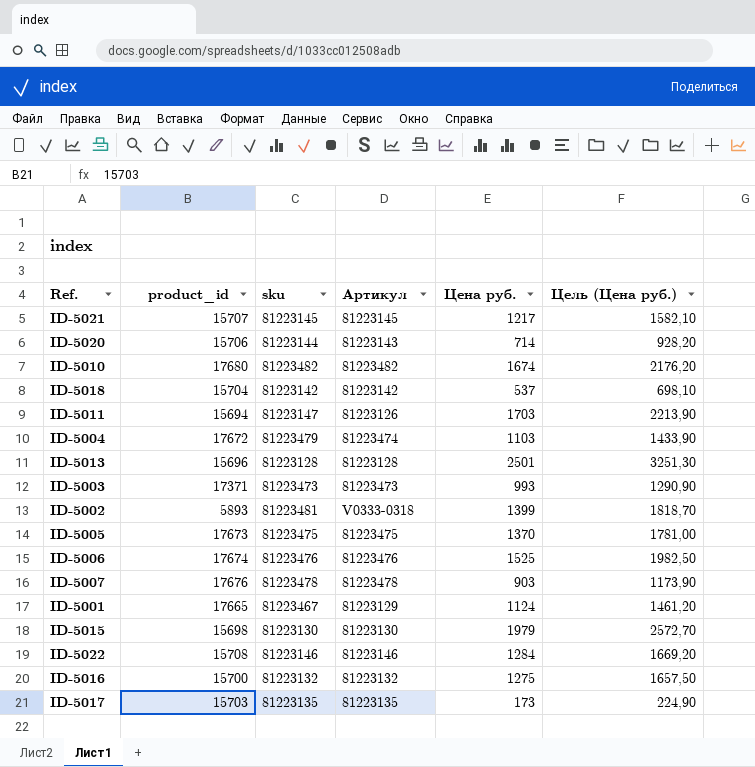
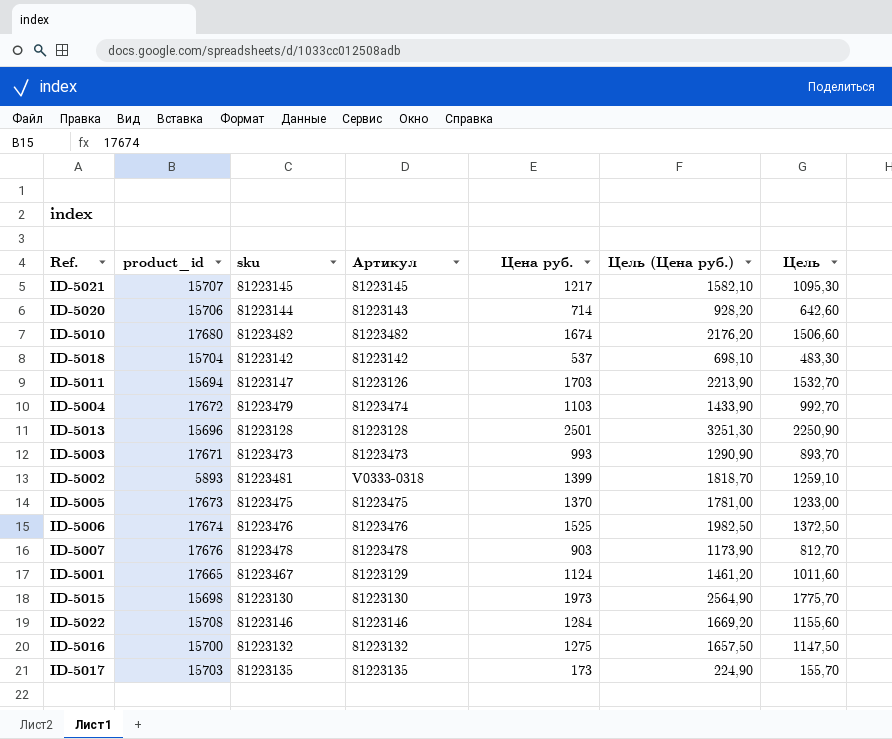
column Цель | formula: none -> [Цена руб.] * 0,9
ID-5003 | product_id: 17371 -> 17671
ID-5015 | Цена руб.: 1979 -> 1973
ID-5015 | Цель (Цена руб.): 2572,70 -> 2564,90

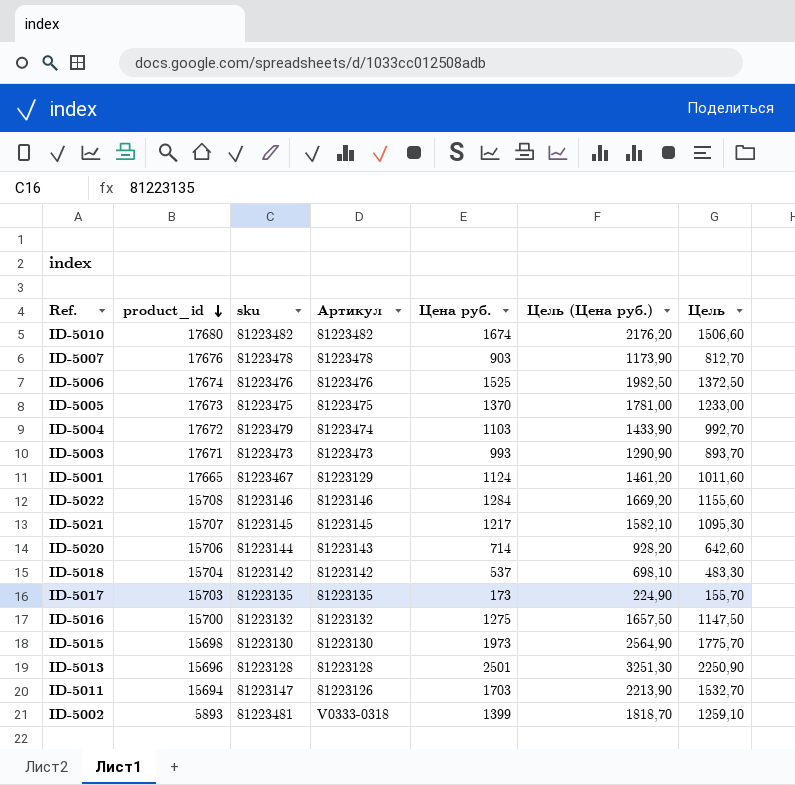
row order: none -> product_id descending

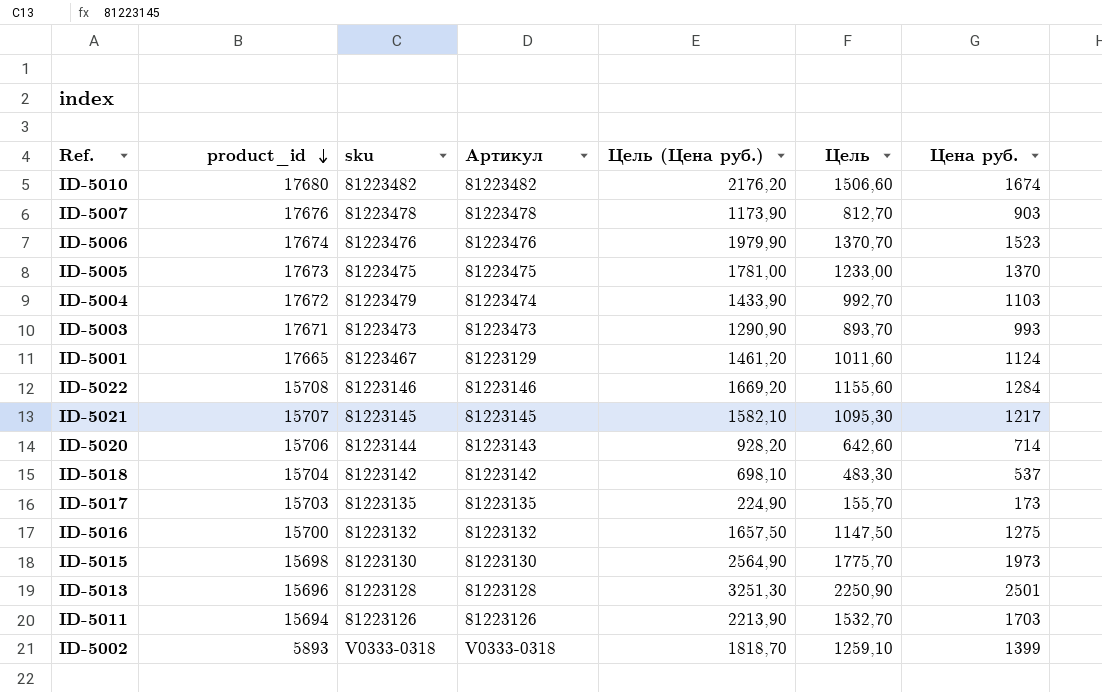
column Цена руб. | position: 5 -> 7
ID-5006 | Цель (Цена руб.): 1982,50 -> 1979,90
ID-5006 | Цель: 1372,50 -> 1370,70
ID-5006 | Цена руб.: 1525 -> 1523
ID-5011 | sku: 81223147 -> 81223126
ID-5002 | sku: 81223481 -> V0333-0318

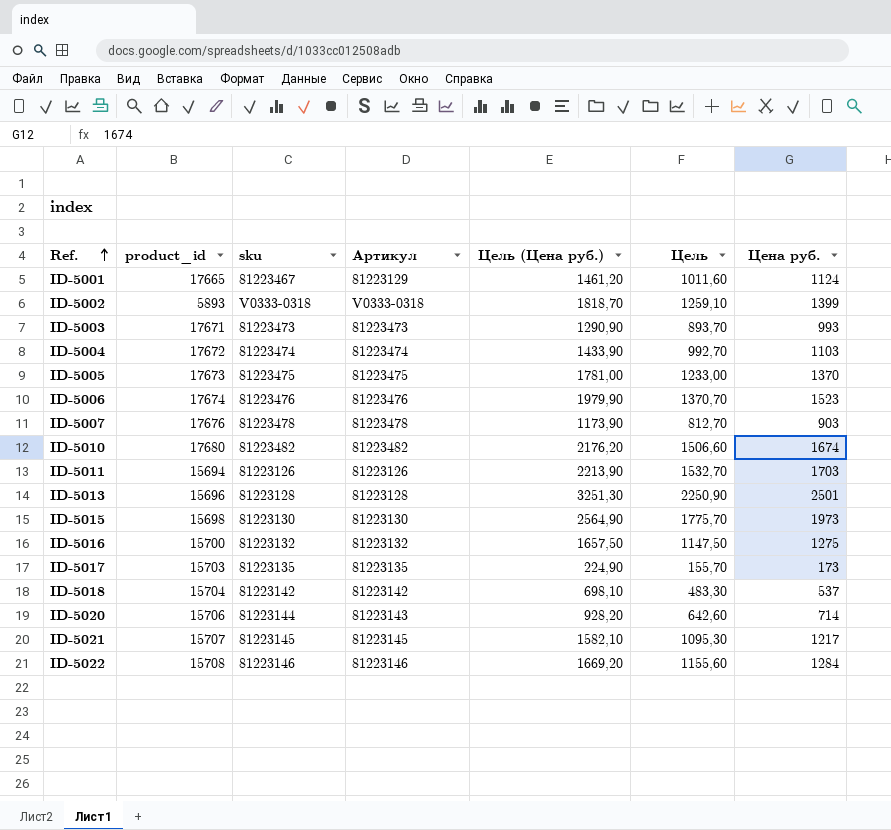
row order: product_id descending -> Ref. ascending
ID-5004 | sku: 81223479 -> 81223474

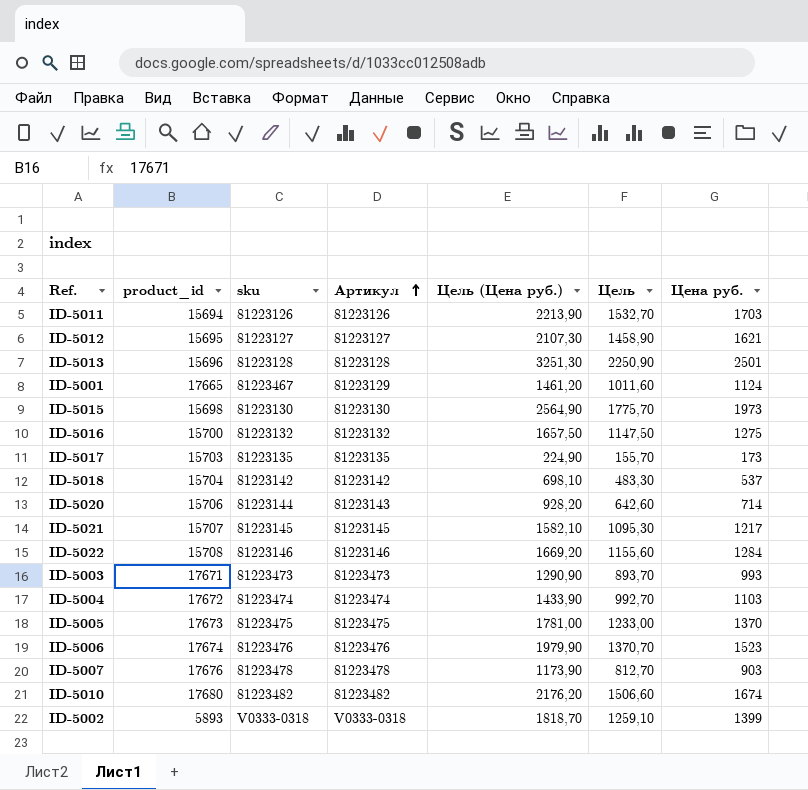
row order: Ref. ascending -> Артикул ascending
row ID-5012: none -> 15695 | 81223127 | 81223127 | 2107,30 | 1458,90 | 1621

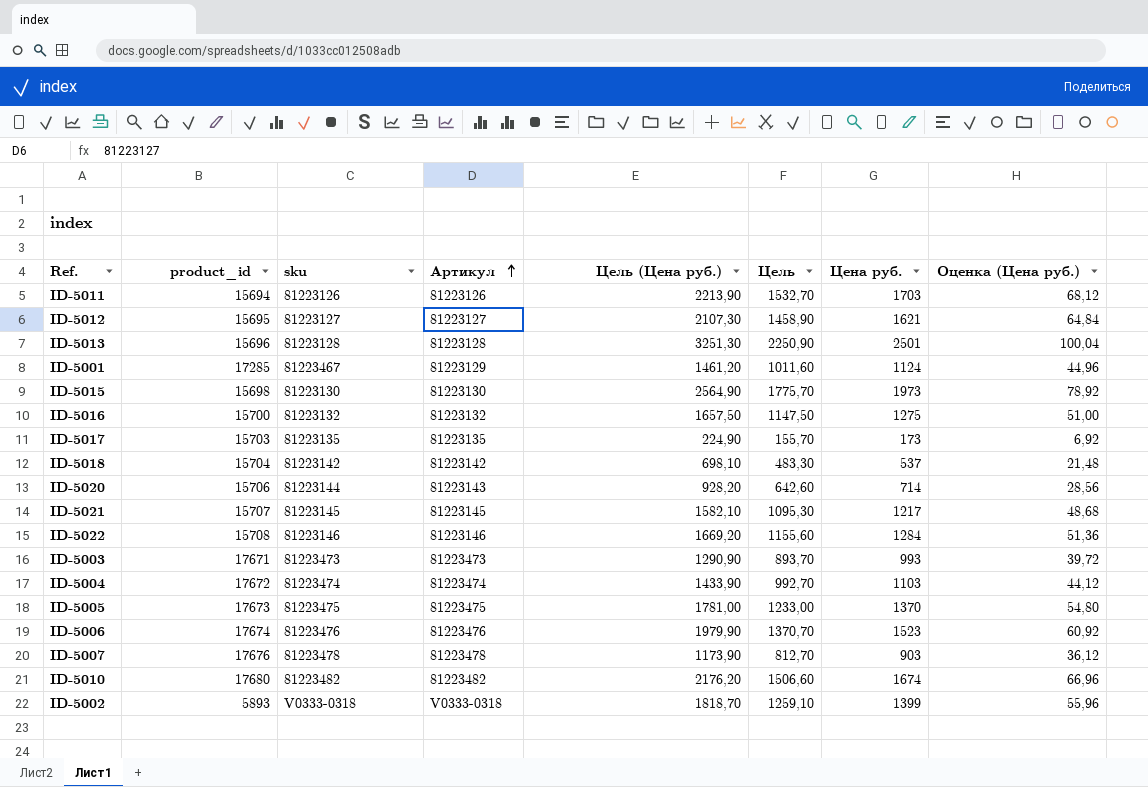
column Оценка (Цена руб.) | formula: none -> [Цена руб.] * 0,04
ID-5001 | product_id: 17665 -> 17285

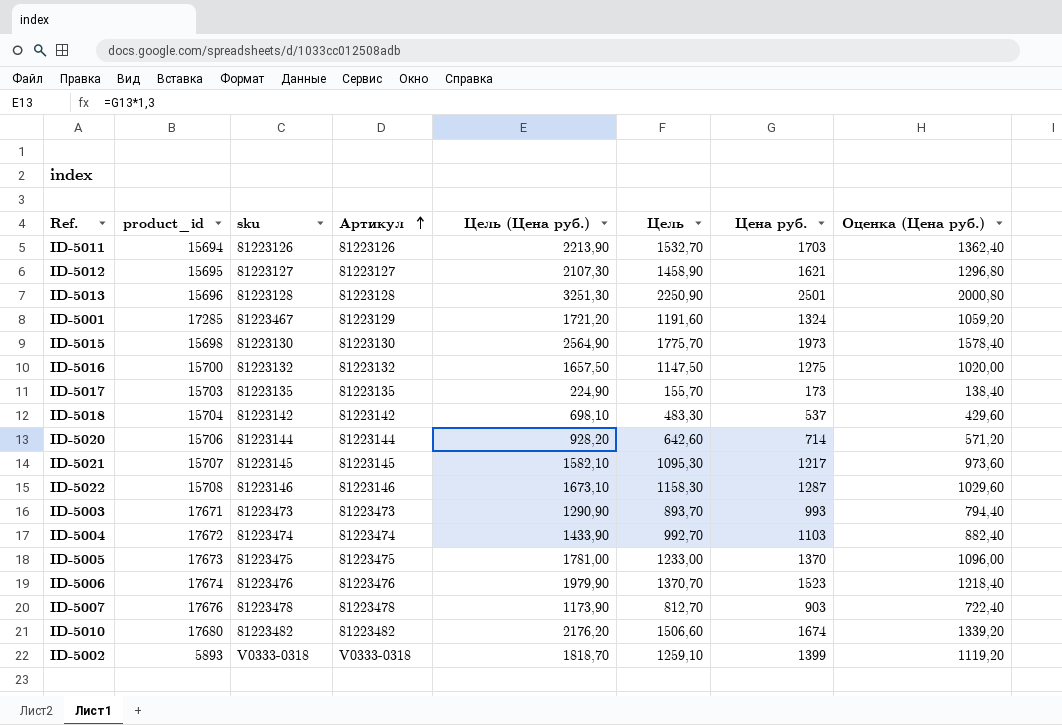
column Оценка (Цена руб.) | formula: [Цена руб.] * 0,04 -> [Цена руб.] * 0,8
ID-5001 | Цель (Цена руб.): 1461,20 -> 1721,20
ID-5001 | Цель: 1011,60 -> 1191,60
ID-5001 | Цена руб.: 1124 -> 1324
ID-5020 | Артикул: 81223143 -> 81223144
ID-5022 | Цель (Цена руб.): 1669,20 -> 1673,10
ID-5022 | Цель: 1155,60 -> 1158,30
ID-5022 | Цена руб.: 1284 -> 1287

